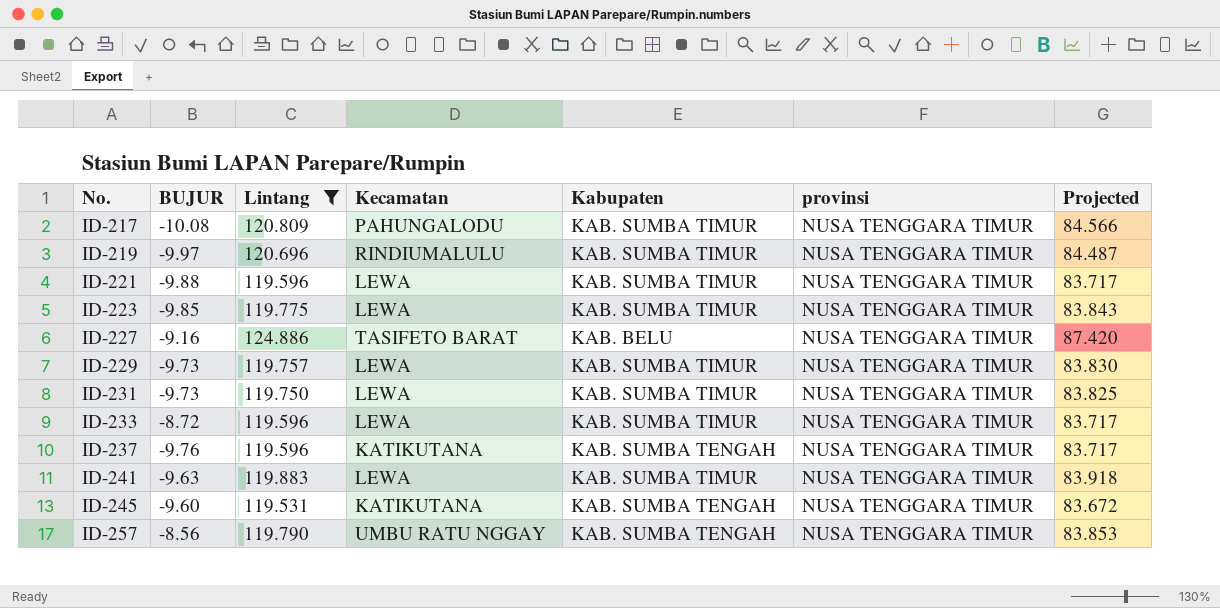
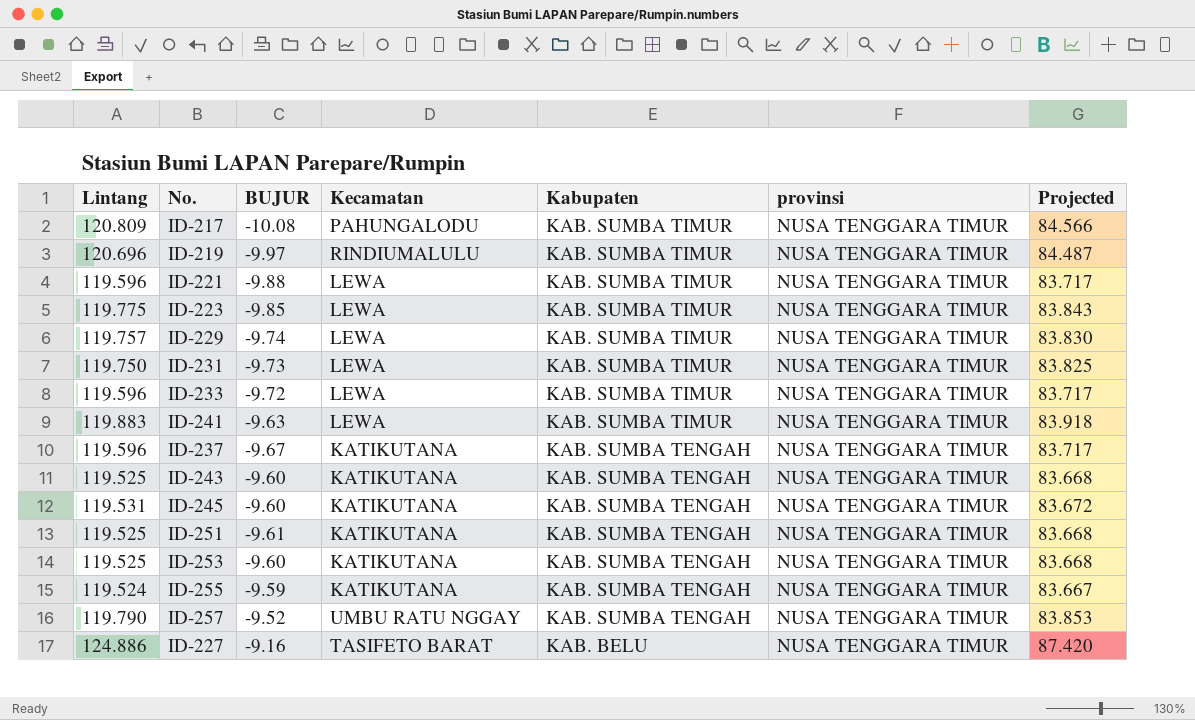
filter: Lintang >= 119.531 -> none
row order: No. ascending -> Kabupaten descending
column Lintang | position: 3 -> 1
ID-229 | BUJUR: -9.73 -> -9.74
ID-233 | BUJUR: -8.72 -> -9.72
ID-237 | BUJUR: -9.76 -> -9.67
ID-257 | BUJUR: -8.56 -> -9.52

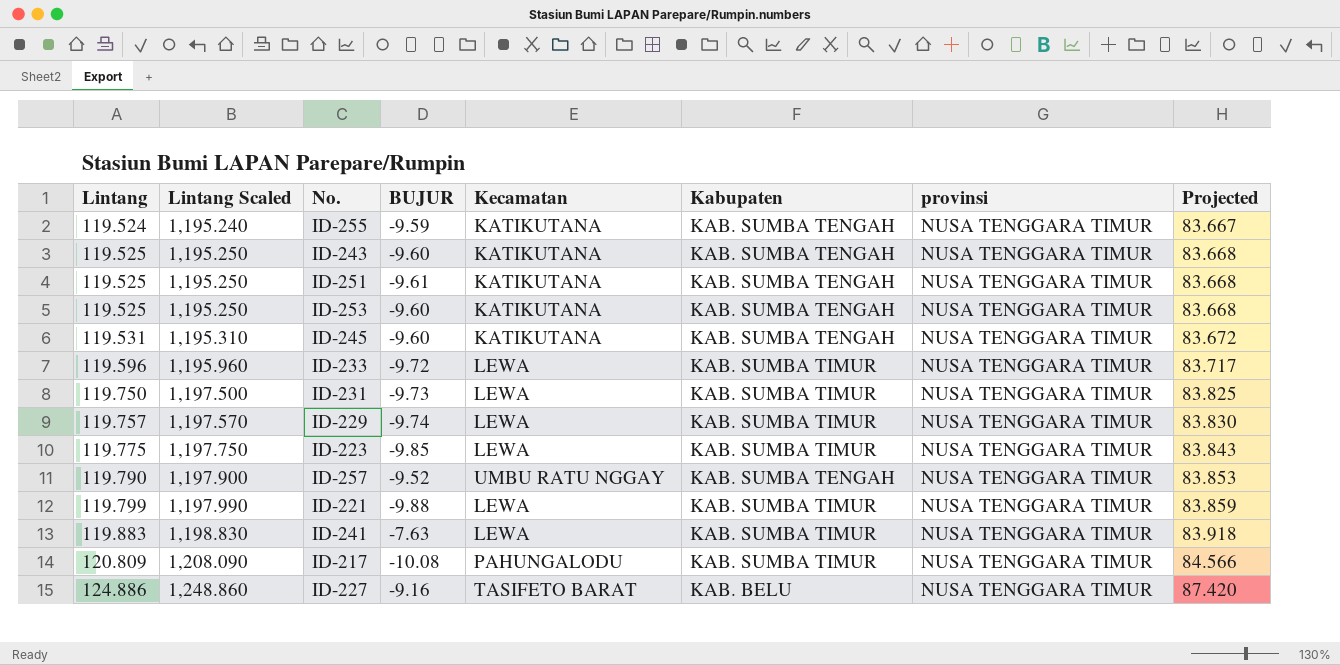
row order: Kabupaten descending -> Lintang ascending
column Lintang Scaled | formula: none -> [Lintang] * 10
row ID-219: 120.696 | -9.97 | RINDIUMALULU | KAB. SUMBA TIMUR | NUSA TENGGARA TIMUR | 84.487 -> none
row ID-237: 119.596 | -9.67 | KATIKUTANA | KAB. SUMBA TENGAH | NUSA TENGGARA TIMUR | 83.717 -> none
ID-221 | Lintang: 119.596 -> 119.799
ID-221 | Projected: 83.717 -> 83.859
ID-241 | BUJUR: -9.63 -> -7.63

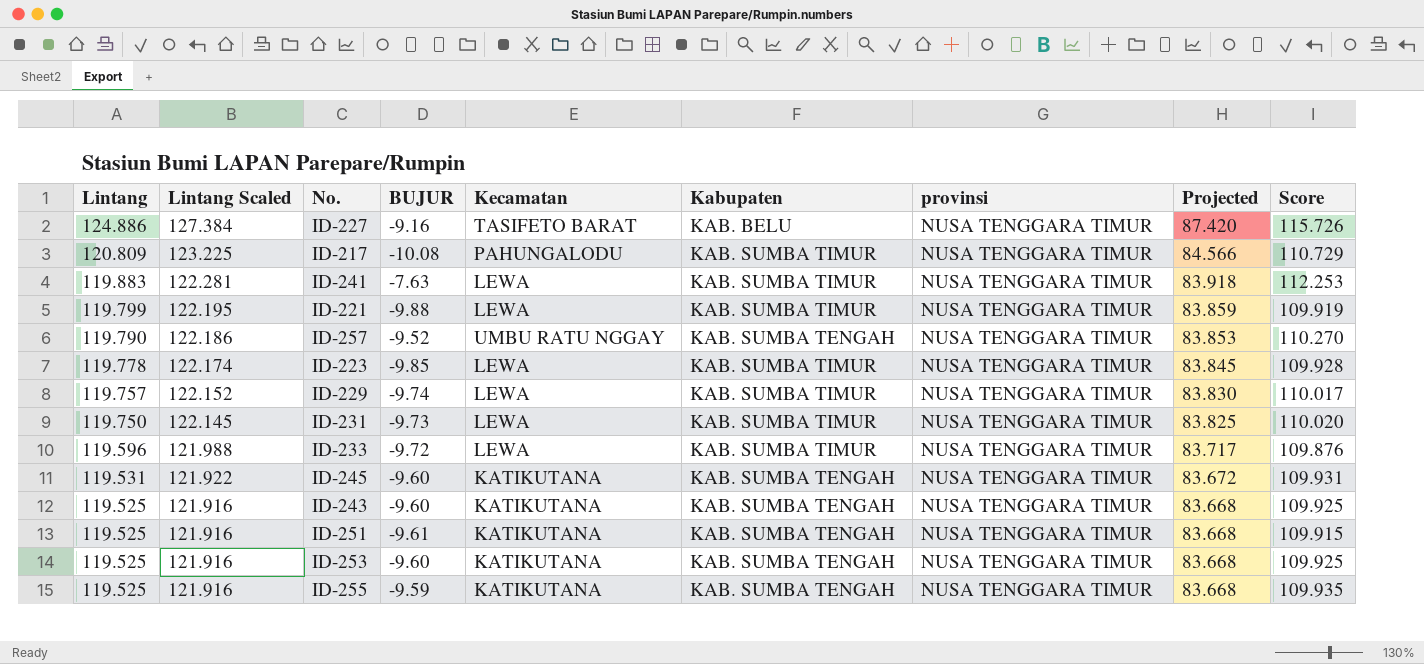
row order: Lintang ascending -> Lintang descending
column Lintang Scaled | formula: [Lintang] * 10 -> [Lintang] * 1.02
column Score | formula: none -> [Lintang] + [BUJUR]
ID-223 | Lintang: 119.775 -> 119.778
ID-223 | Projected: 83.843 -> 83.845
ID-255 | Lintang: 119.524 -> 119.525
ID-255 | Projected: 83.667 -> 83.668

